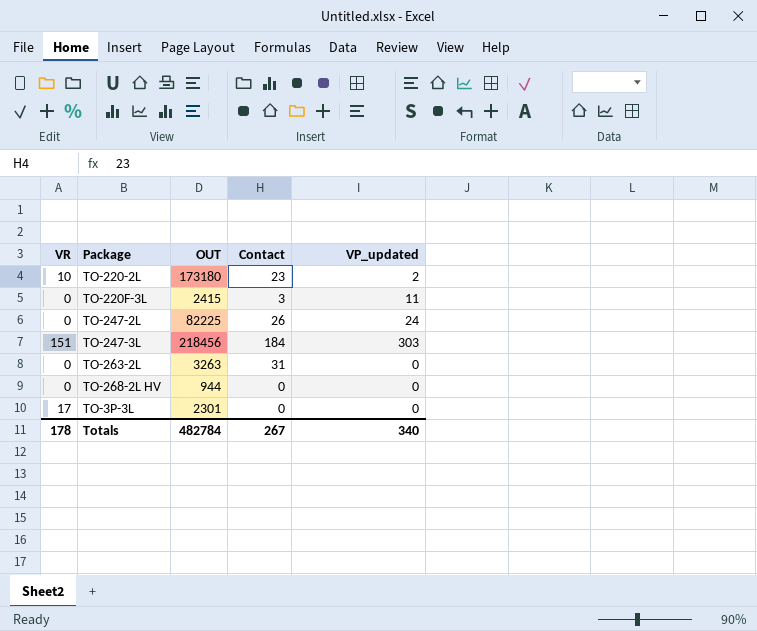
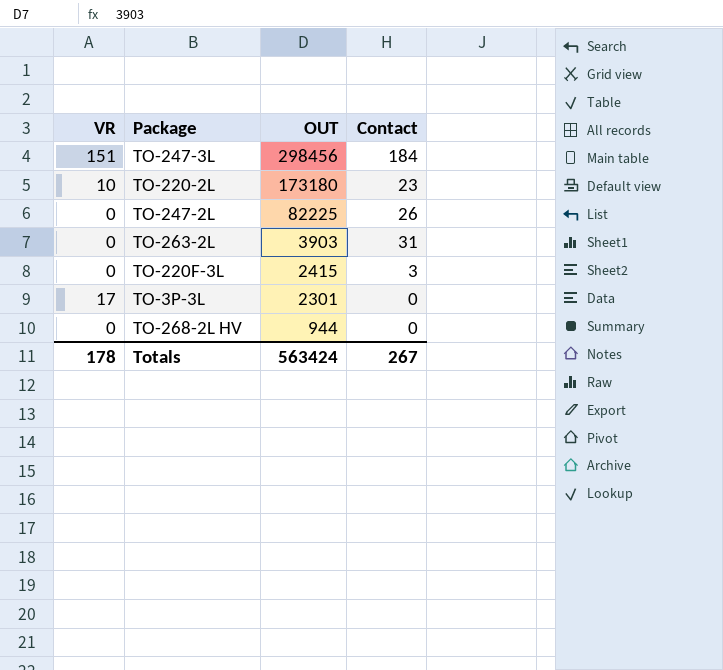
row order: none -> OUT descending
column VP_updated | position: 5 -> none
TO-247-3L | OUT: 218456 -> 298456
TO-263-2L | OUT: 3263 -> 3903
Totals | OUT: 482784 -> 563424

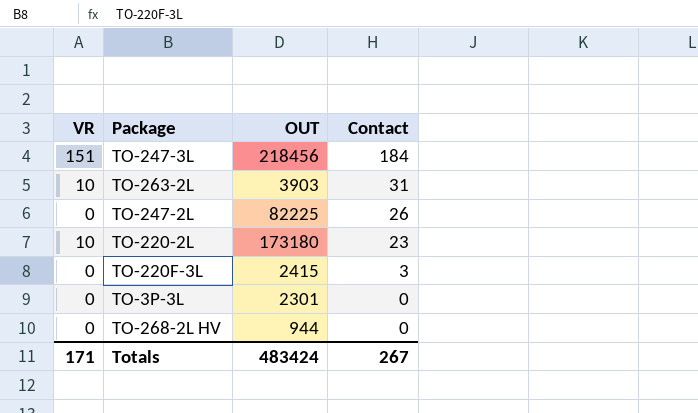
row order: OUT descending -> Contact descending
TO-247-3L | OUT: 298456 -> 218456
TO-263-2L | VR: 0 -> 10
TO-3P-3L | VR: 17 -> 0
Totals | VR: 178 -> 171
Totals | OUT: 563424 -> 483424

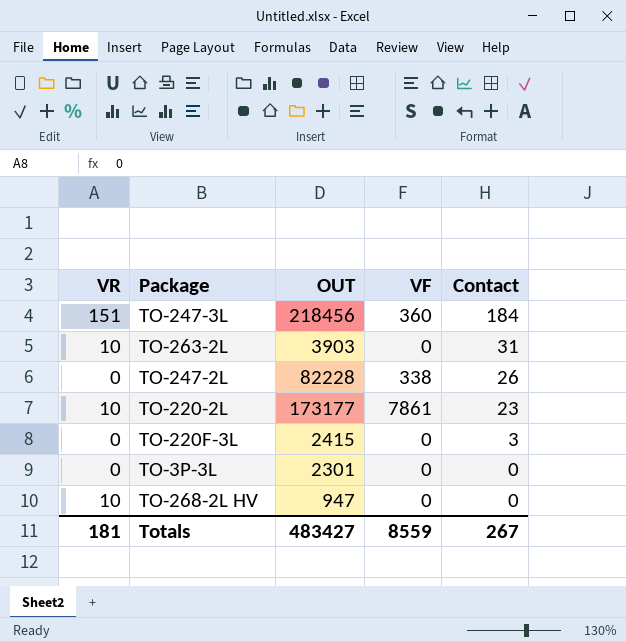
column VF | position: none -> 4
TO-247-2L | OUT: 82225 -> 82228
TO-220-2L | OUT: 173180 -> 173177
TO-268-2L HV | VR: 0 -> 10
TO-268-2L HV | OUT: 944 -> 947
Totals | VR: 171 -> 181
Totals | OUT: 483424 -> 483427

